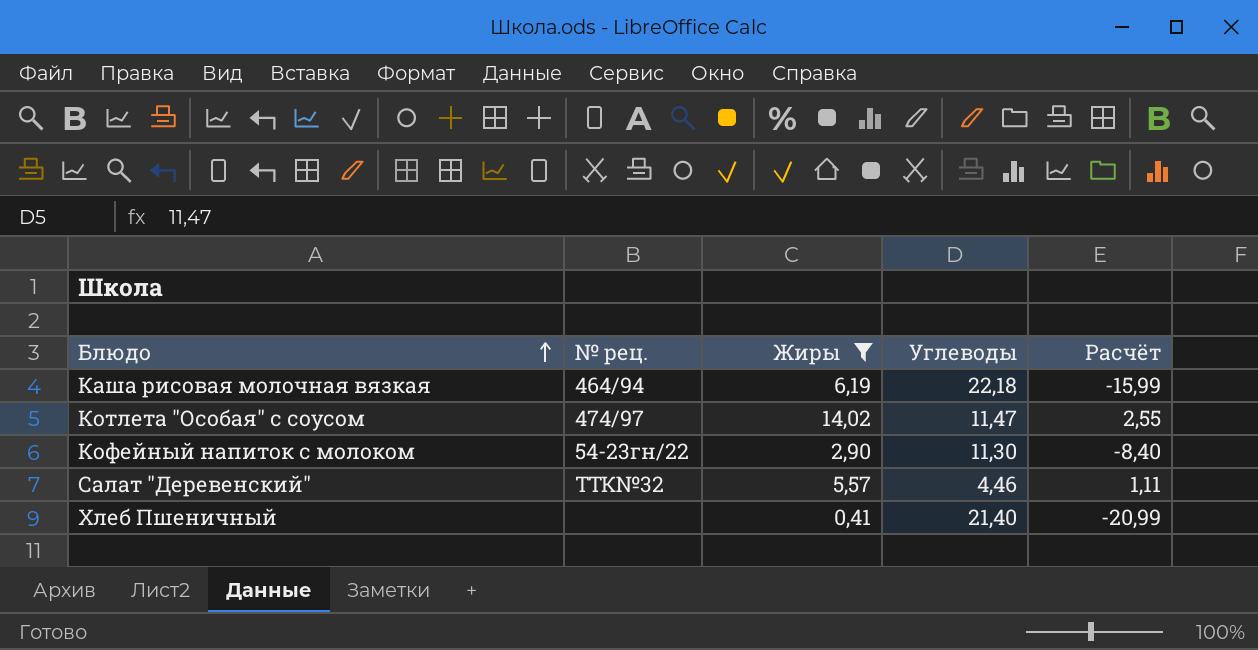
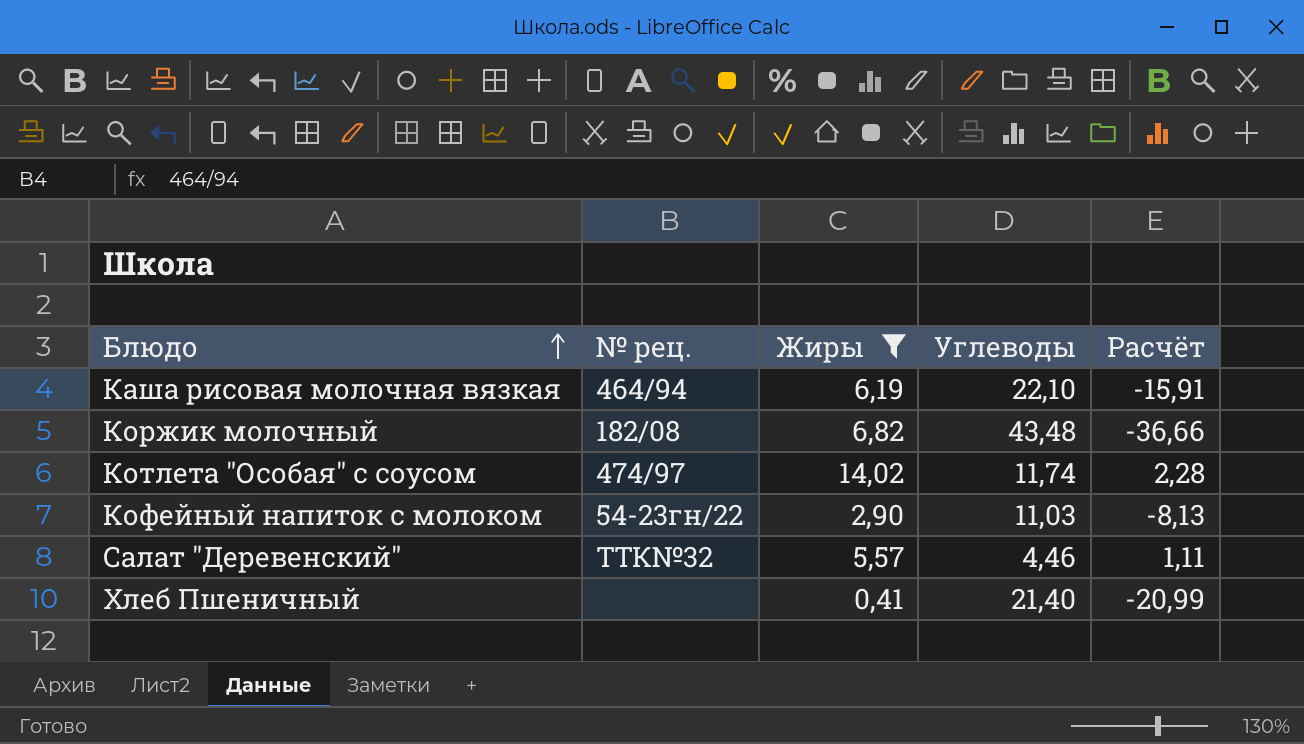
Каша рисовая молочная вязкая | Углеводы: 22,18 -> 22,10
Каша рисовая молочная вязкая | Расчёт: -15,99 -> -15,91
row Коржик молочный: none -> 182/08 | 6,82 | 43,48 | -36,66
Котлета "Особая" с соусом | Углеводы: 11,47 -> 11,74
Котлета "Особая" с соусом | Расчёт: 2,55 -> 2,28
Кофейный напиток с молоком | Углеводы: 11,30 -> 11,03
Кофейный напиток с молоком | Расчёт: -8,40 -> -8,13

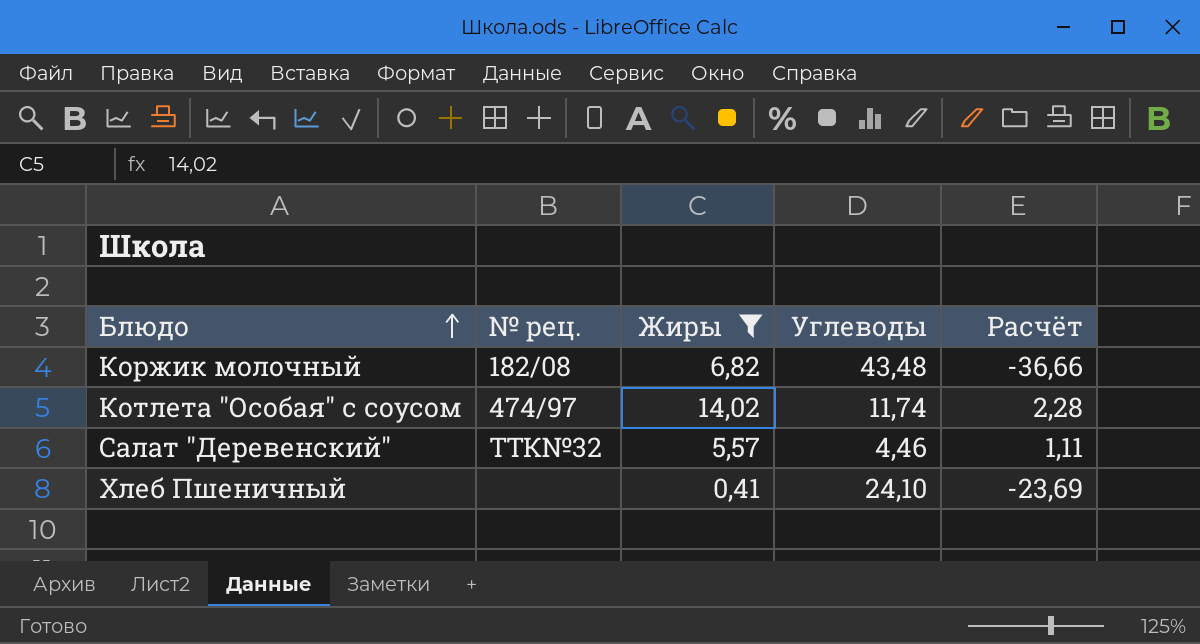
row Каша рисовая молочная вязкая: 464/94 | 6,19 | 22,10 | -15,91 -> none
row Кофейный напиток с молоком: 54-23гн/22 | 2,90 | 11,03 | -8,13 -> none
Хлеб Пшеничный | Углеводы: 21,40 -> 24,10
Хлеб Пшеничный | Расчёт: -20,99 -> -23,69

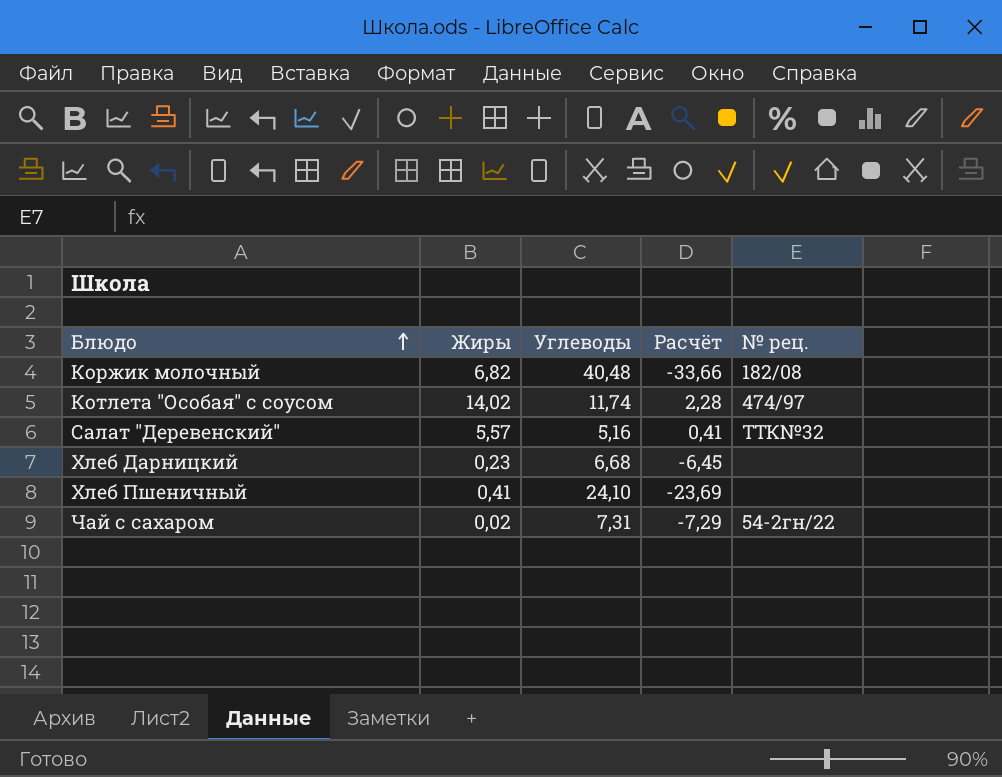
filter: Жиры >= 0,41 -> none
column № рец. | position: 2 -> 5
Коржик молочный | Углеводы: 43,48 -> 40,48
Коржик молочный | Расчёт: -36,66 -> -33,66
Салат "Деревенский" | Углеводы: 4,46 -> 5,16
Салат "Деревенский" | Расчёт: 1,11 -> 0,41

